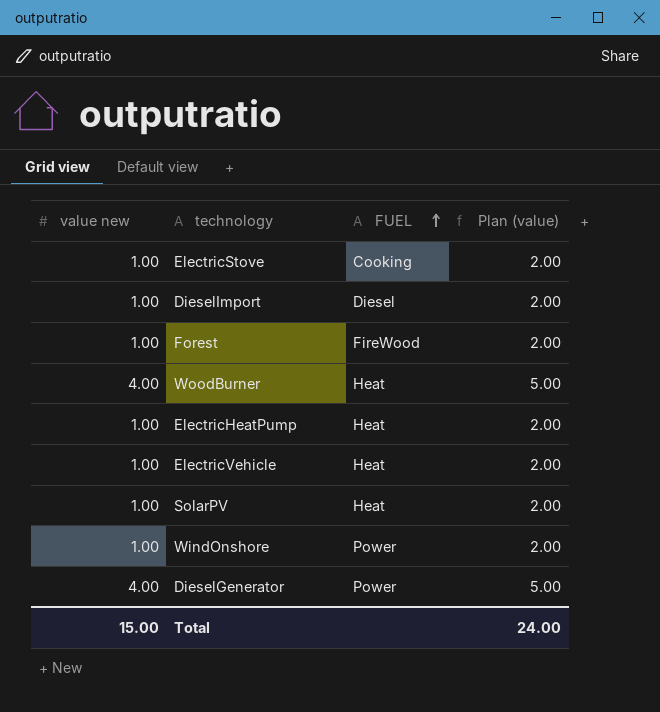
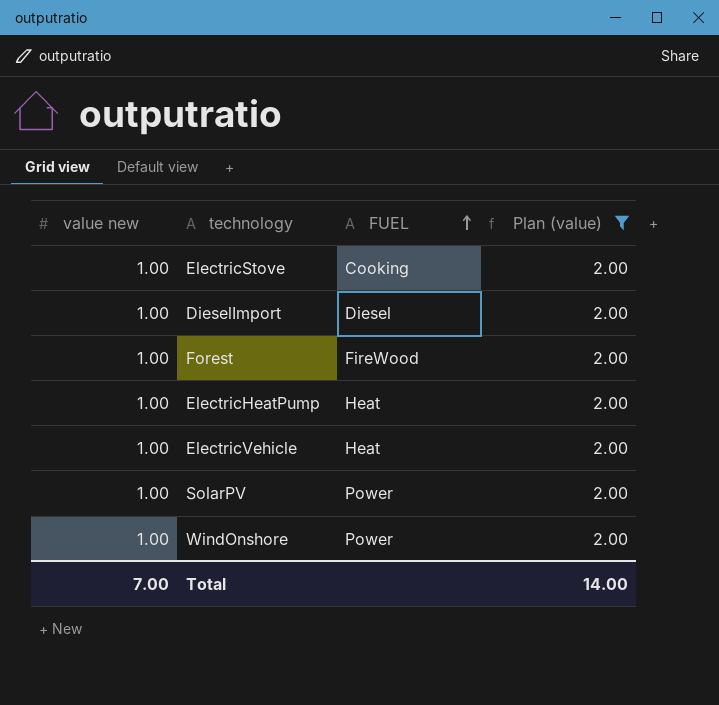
filter: none -> Plan (value) = 2.00
SolarPV | FUEL: Heat -> Power
Total | value new: 15.00 -> 7.00
Total | Plan (value): 24.00 -> 14.00

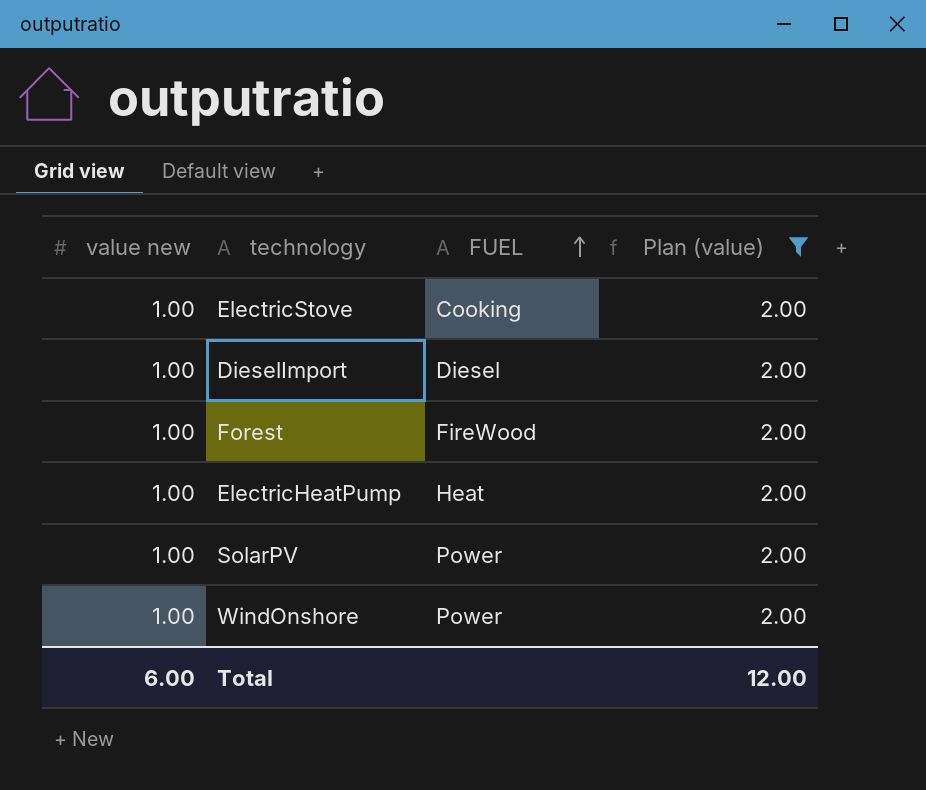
row ElectricVehicle: 1.00 | Heat | 2.00 -> none
Total | value new: 7.00 -> 6.00
Total | Plan (value): 14.00 -> 12.00

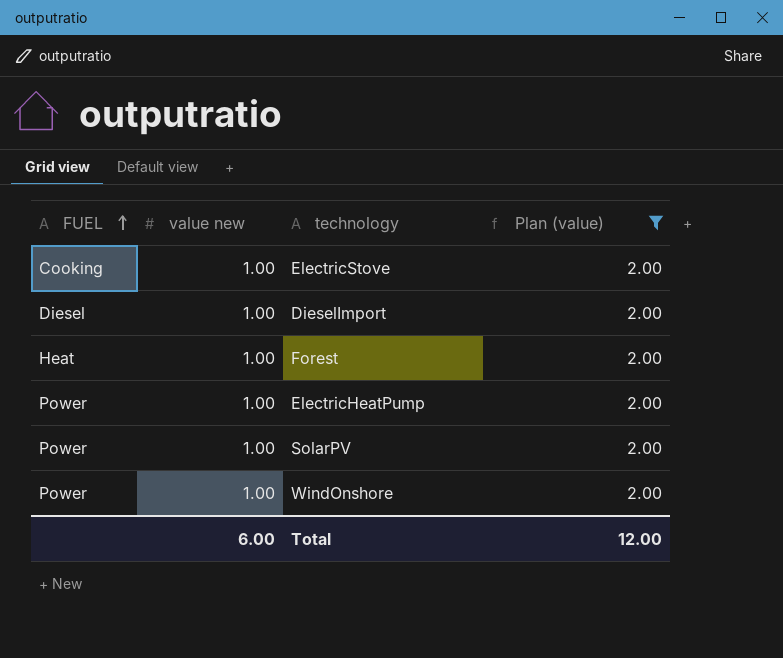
column FUEL | position: 3 -> 1
Forest | FUEL: FireWood -> Heat
ElectricHeatPump | FUEL: Heat -> Power

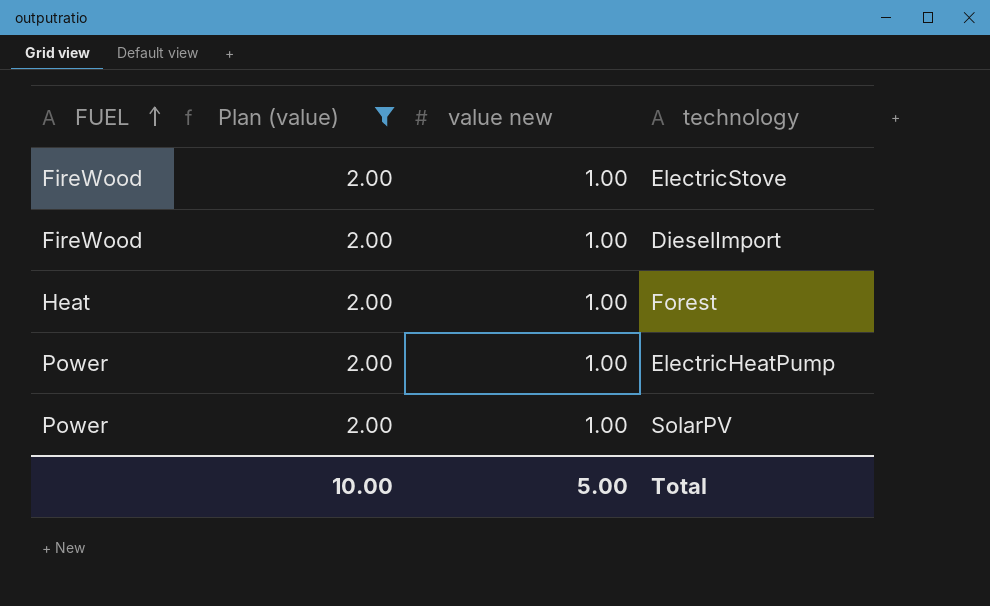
column Plan (value) | position: 4 -> 2
row WindOnshore: Power | 1.00 | 2.00 -> none
ElectricStove | FUEL: Cooking -> FireWood
DieselImport | FUEL: Diesel -> FireWood
Total | Plan (value): 12.00 -> 10.00
Total | value new: 6.00 -> 5.00

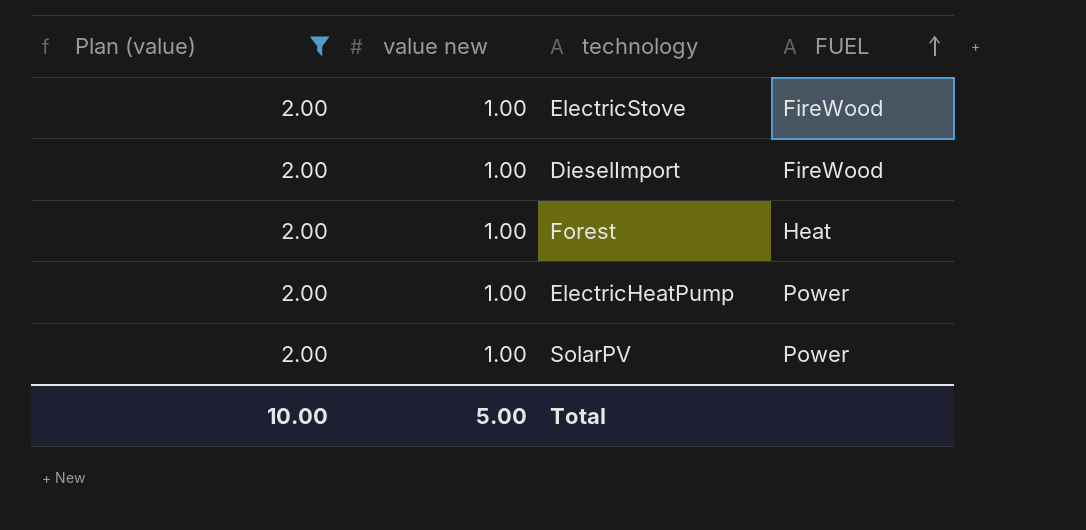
column FUEL | position: 1 -> 4

